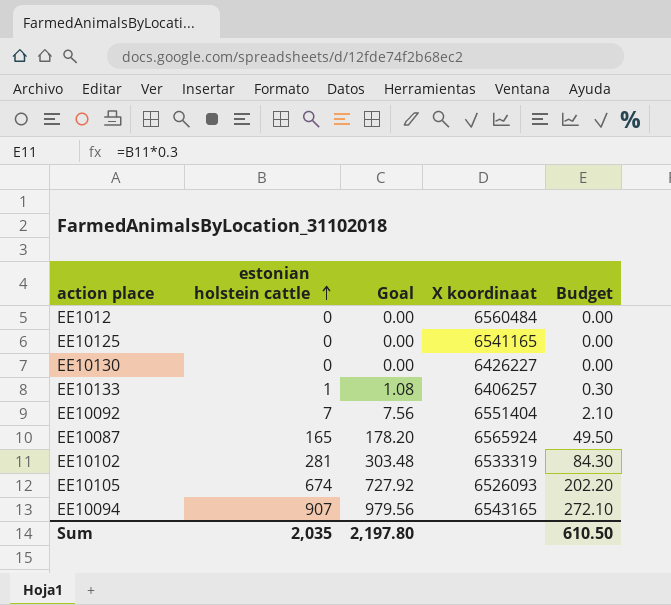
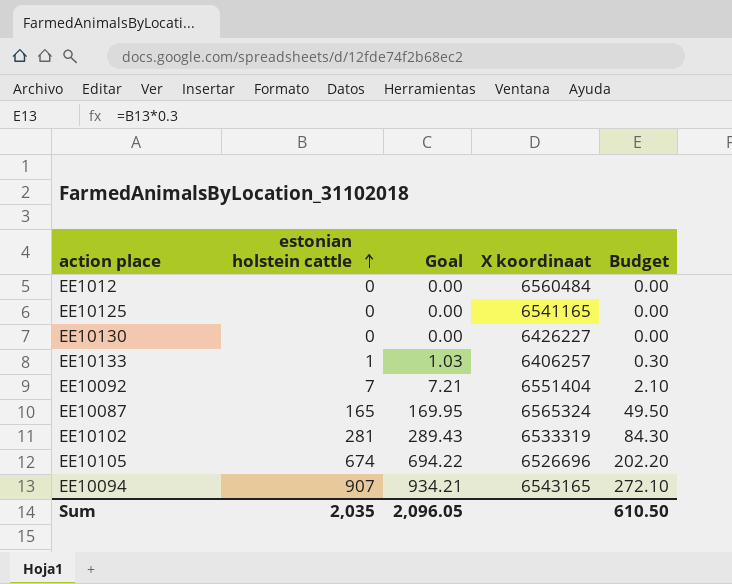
column Goal | formula: [estonian holstein cattle] * 1.08 -> [estonian holstein cattle] * 1.03
EE10087 | X koordinaat: 6565924 -> 6565324
EE10105 | X koordinaat: 6526093 -> 6526696
Sum | Goal: 2,197.80 -> 2,096.05

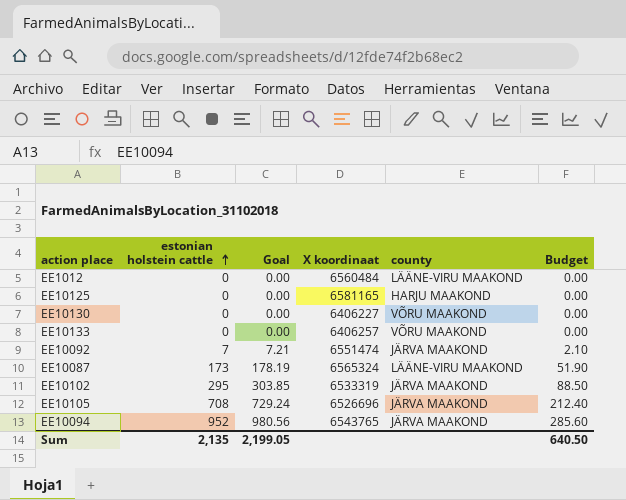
column county | position: none -> 5
EE10125 | X koordinaat: 6541165 -> 6581165
EE10130 | X koordinaat: 6426227 -> 6406227
EE10133 | estonian holstein cattle: 1 -> 0
EE10133 | Goal: 1.03 -> 0.00
EE10133 | Budget: 0.30 -> 0.00
EE10092 | X koordinaat: 6551404 -> 6551474
EE10087 | estonian holstein cattle: 165 -> 173
EE10087 | Goal: 169.95 -> 178.19
EE10087 | Budget: 49.50 -> 51.90
EE10102 | estonian holstein cattle: 281 -> 295
EE10102 | Goal: 289.43 -> 303.85
EE10102 | Budget: 84.30 -> 88.50
EE10105 | estonian holstein cattle: 674 -> 708
EE10105 | Goal: 694.22 -> 729.24
EE10105 | Budget: 202.20 -> 212.40
EE10094 | estonian holstein cattle: 907 -> 952
EE10094 | Goal: 934.21 -> 980.56
EE10094 | X koordinaat: 6543165 -> 6543765
EE10094 | Budget: 272.10 -> 285.60
Sum | estonian holstein cattle: 2,035 -> 2,135
Sum | Goal: 2,096.05 -> 2,199.05
Sum | Budget: 610.50 -> 640.50

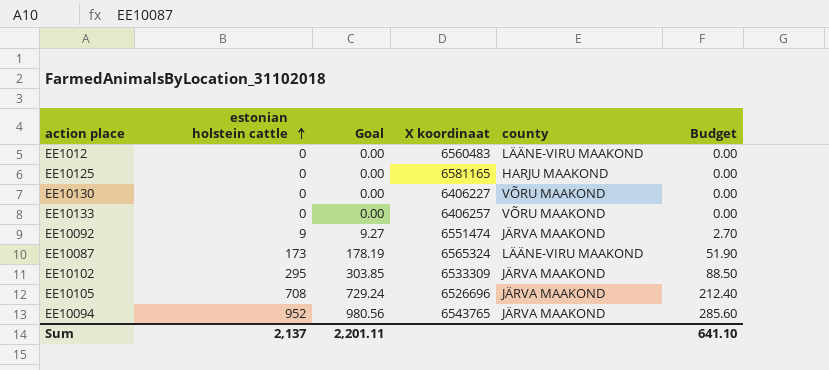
EE1012 | X koordinaat: 6560484 -> 6560483
EE10092 | estonian holstein cattle: 7 -> 9
EE10092 | Goal: 7.21 -> 9.27
EE10092 | Budget: 2.10 -> 2.70
EE10102 | X koordinaat: 6533319 -> 6533309
Sum | estonian holstein cattle: 2,135 -> 2,137
Sum | Goal: 2,199.05 -> 2,201.11
Sum | Budget: 640.50 -> 641.10

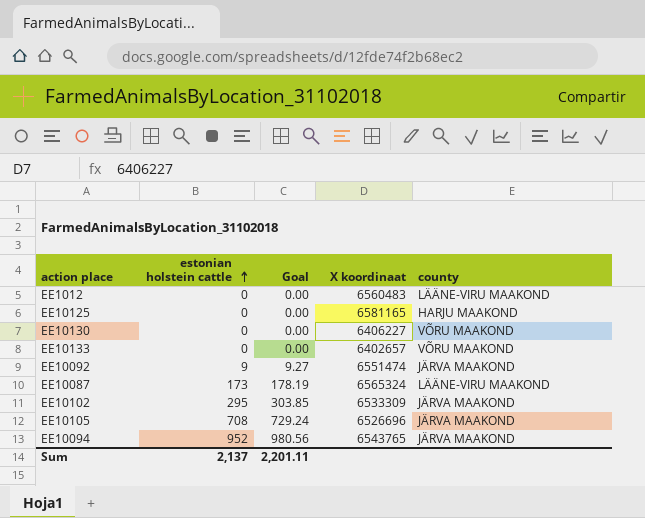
column Budget | formula: [estonian holstein cattle] * 0.3 -> none
EE10133 | X koordinaat: 6406257 -> 6402657

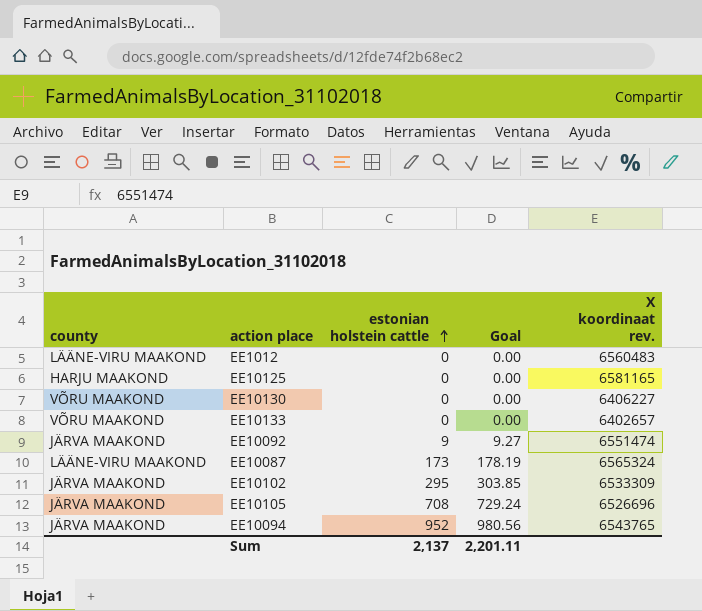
column county | position: 5 -> 1
column name: X koordinaat -> X koordinaat rev.

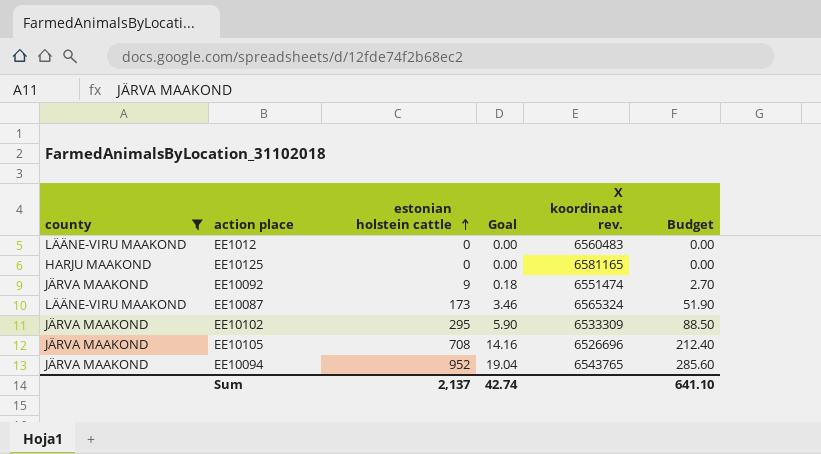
filter: none -> county != VÕRU MAAKOND
column Goal | formula: [estonian holstein cattle] * 1.03 -> [estonian holstein cattle] * 0.02
column Budget | formula: none -> [estonian holstein cattle] * 0.3
Sum | Goal: 2,201.11 -> 42.74

